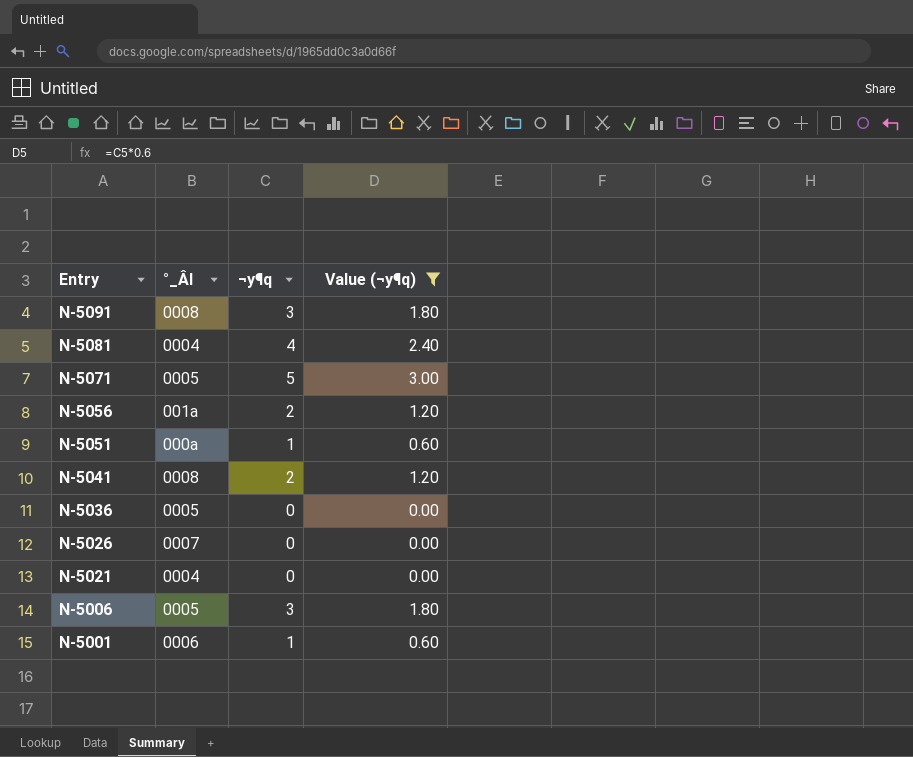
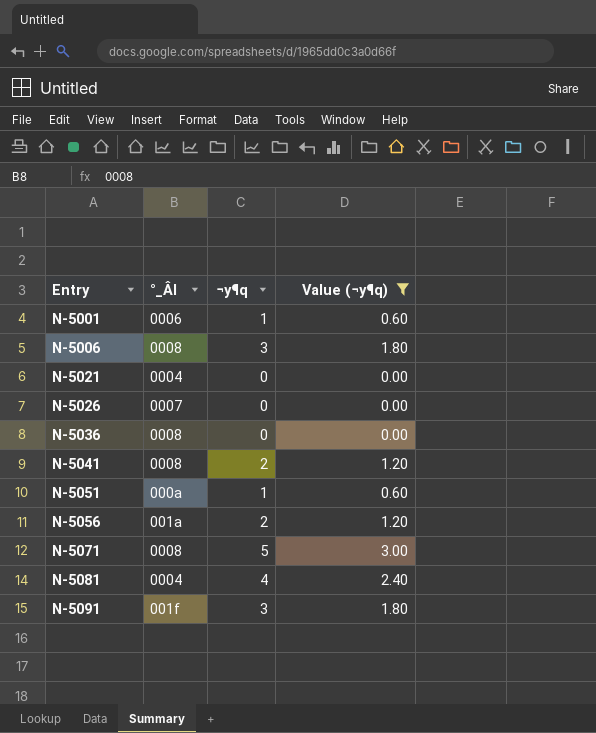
row order: Entry descending -> Entry ascending
N-5006 | °_ÂI: 0005 -> 0008
N-5036 | °_ÂI: 0005 -> 0008
N-5071 | °_ÂI: 0005 -> 0008
N-5091 | °_ÂI: 0008 -> 001f

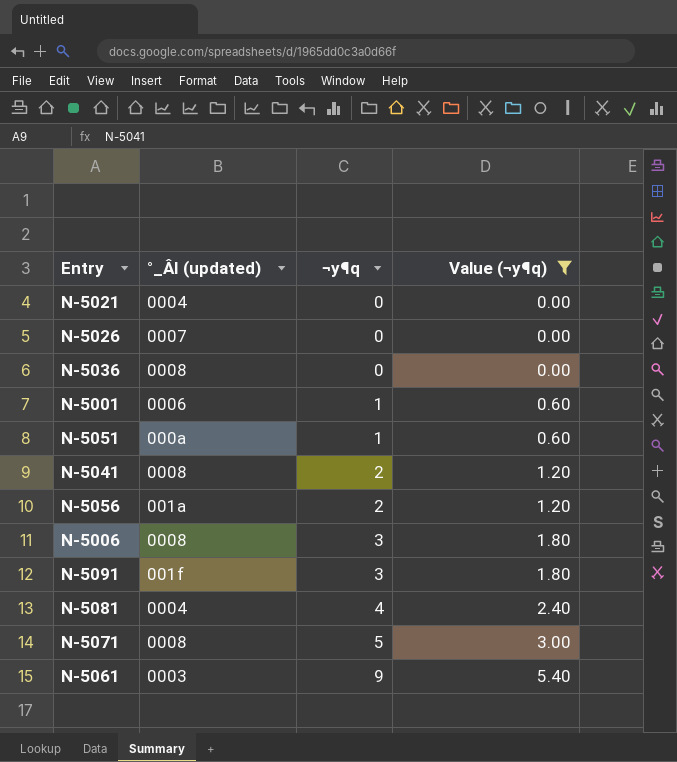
row order: Entry ascending -> ¬y¶q ascending
column name: °_ÂI -> °_ÂI (updated)
row N-5061: none -> 0003 | 9 | 5.40

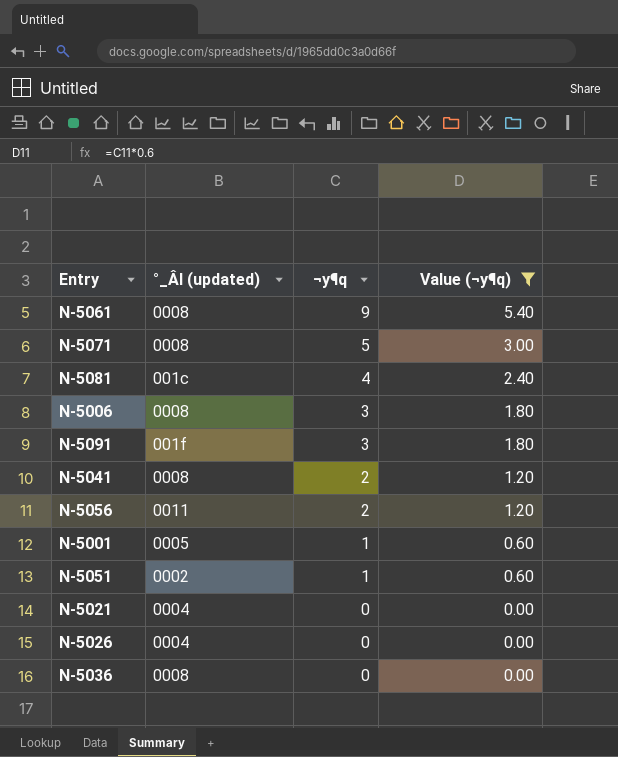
row order: ¬y¶q ascending -> ¬y¶q descending
N-5061 | °_ÂI (updated): 0003 -> 0008
N-5081 | °_ÂI (updated): 0004 -> 001c
N-5056 | °_ÂI (updated): 001a -> 0011
N-5001 | °_ÂI (updated): 0006 -> 0005
N-5051 | °_ÂI (updated): 000a -> 0002
N-5026 | °_ÂI (updated): 0007 -> 0004

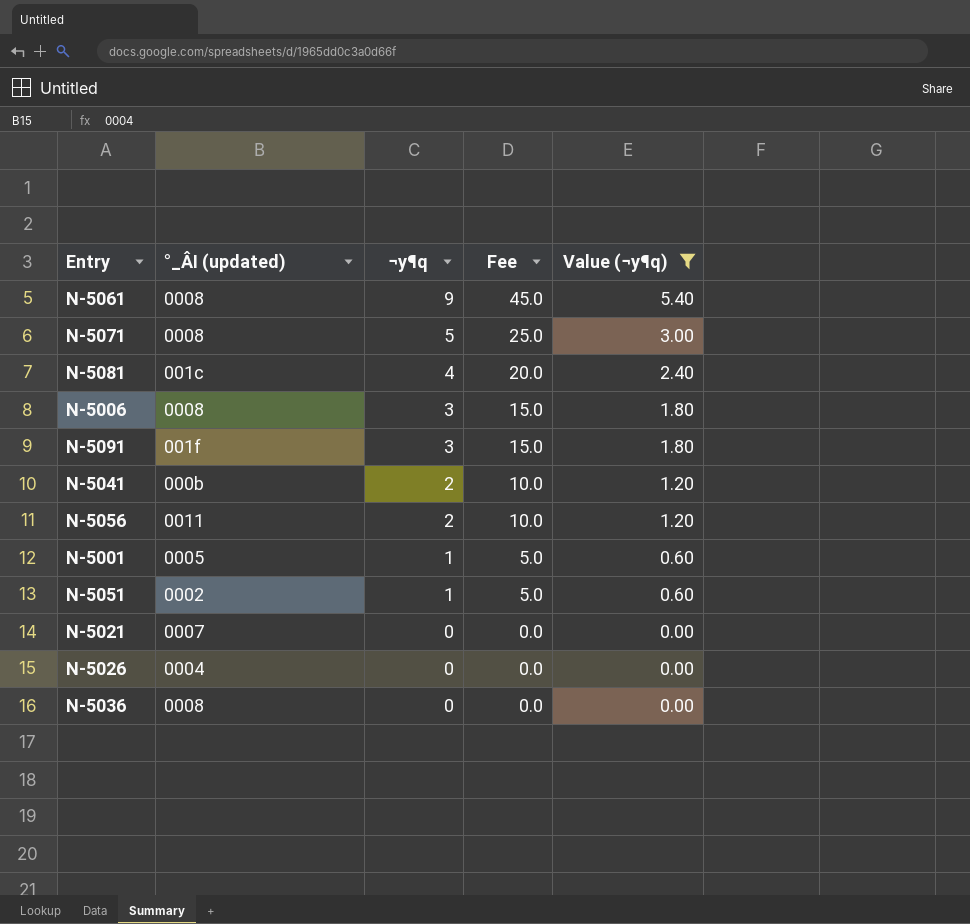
column Fee | formula: none -> [¬y¶q] * 5
N-5041 | °_ÂI (updated): 0008 -> 000b
N-5021 | °_ÂI (updated): 0004 -> 0007

